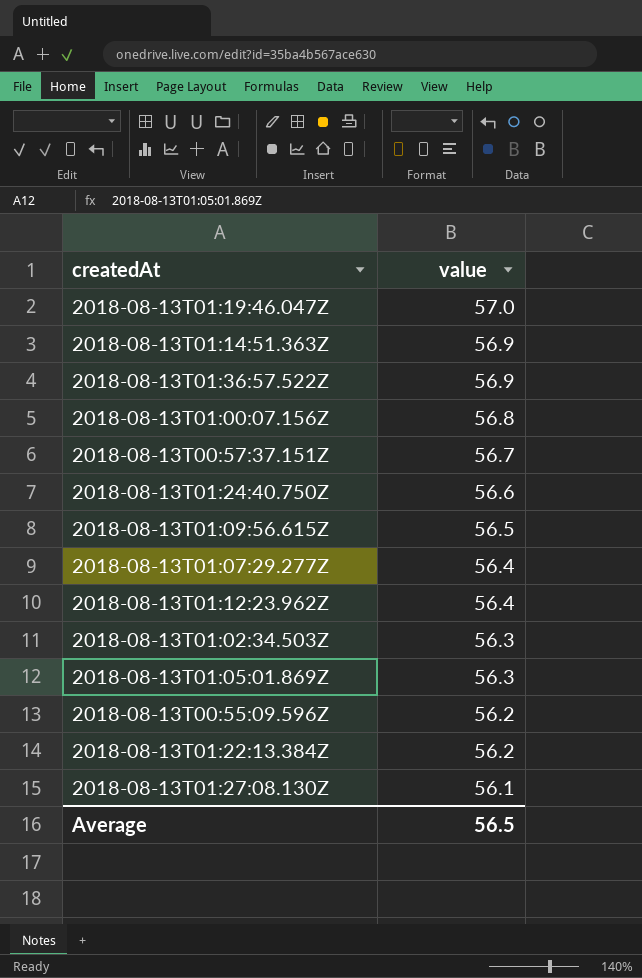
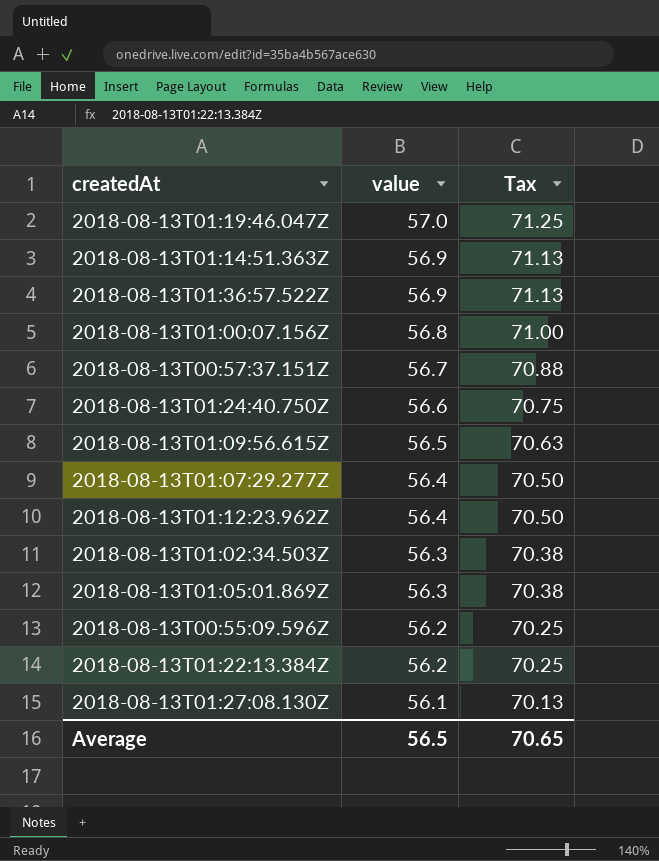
column Tax | formula: none -> [value] * 1.25

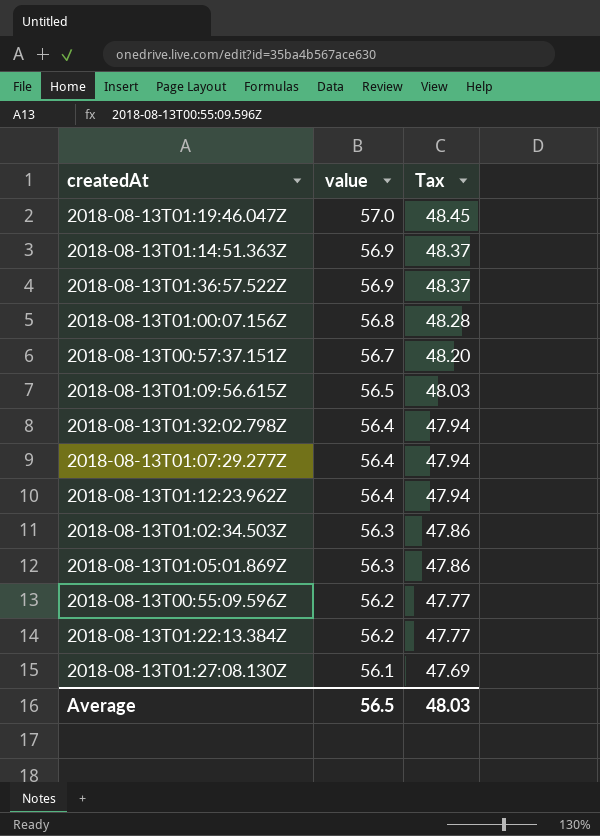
column Tax | formula: [value] * 1.25 -> [value] * 0.85
row 2018-08-13T01:24:40.750Z: 56.6 | 70.75 -> none
row 2018-08-13T01:32:02.798Z: none -> 56.4 | 47.94
Average | Tax: 70.65 -> 48.03

